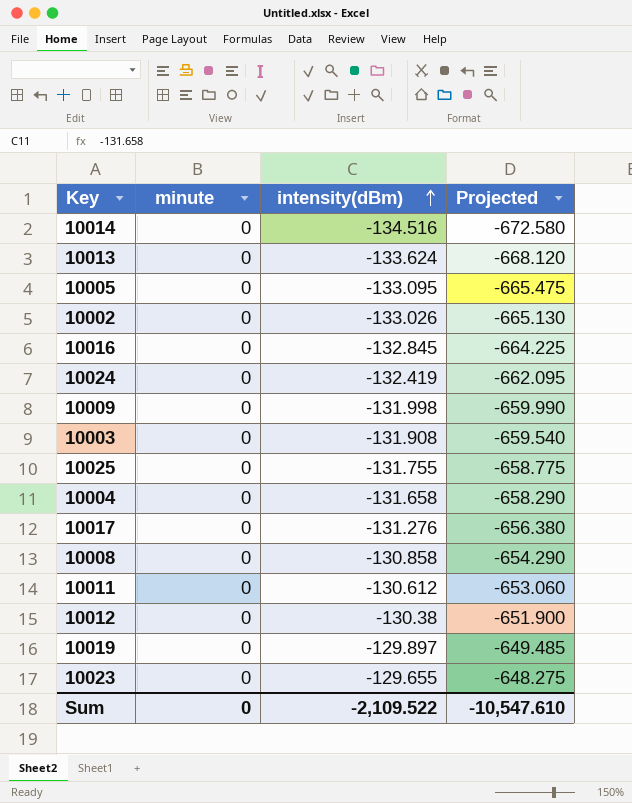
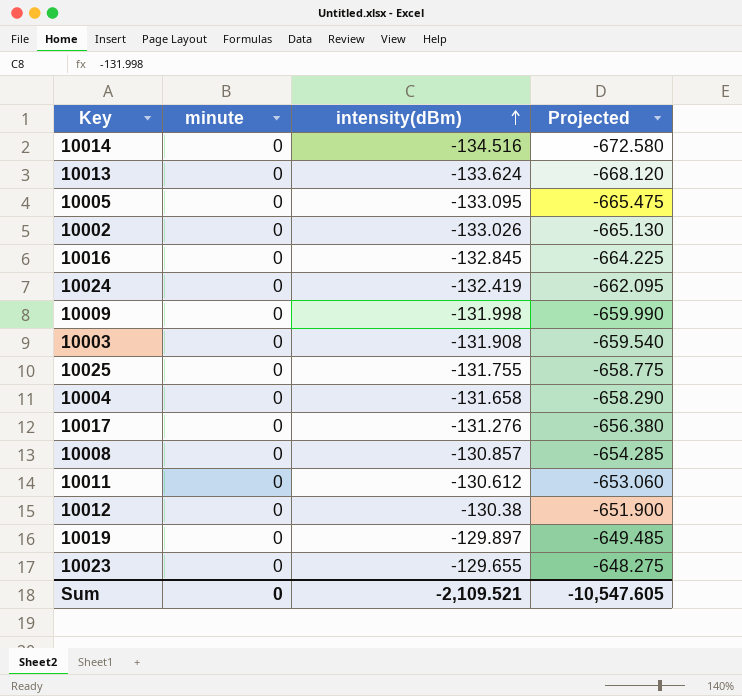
10008 | intensity(dBm): -130.858 -> -130.857
10008 | Projected: -654.290 -> -654.285
Sum | intensity(dBm): -2,109.522 -> -2,109.521
Sum | Projected: -10,547.610 -> -10,547.605

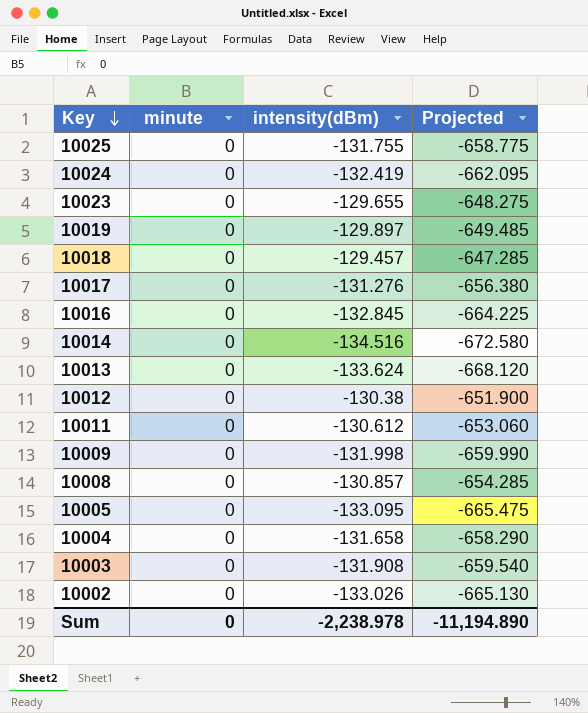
row order: intensity(dBm) ascending -> Key descending
row 10018: none -> 0 | -129.457 | -647.285
Sum | intensity(dBm): -2,109.521 -> -2,238.978
Sum | Projected: -10,547.605 -> -11,194.890

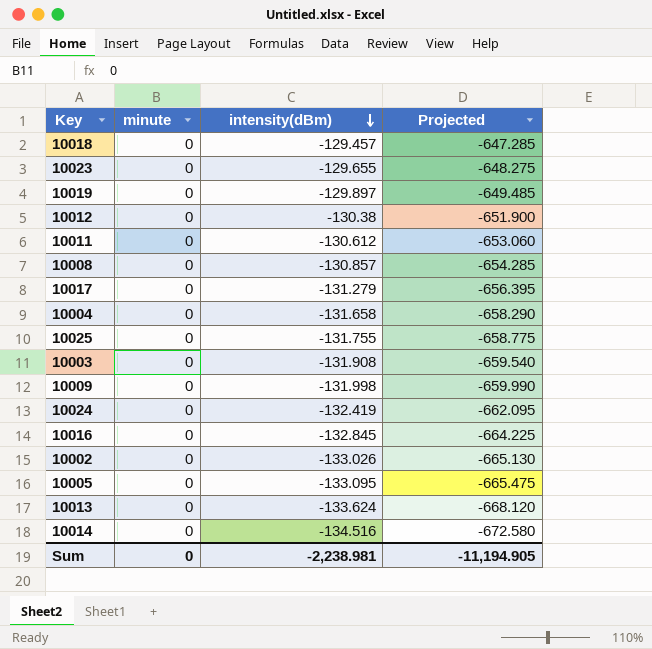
row order: Key descending -> intensity(dBm) descending
10017 | intensity(dBm): -131.276 -> -131.279
10017 | Projected: -656.380 -> -656.395
Sum | intensity(dBm): -2,238.978 -> -2,238.981
Sum | Projected: -11,194.890 -> -11,194.905

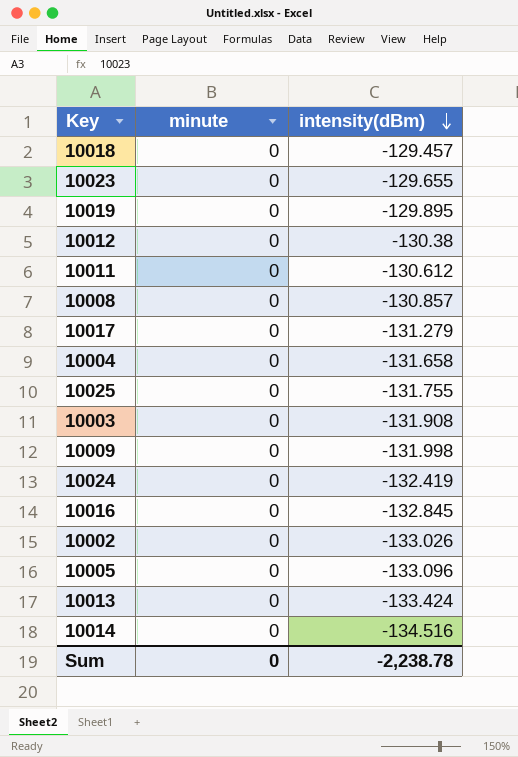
column Projected | formula: [intensity(dBm)] * 5 -> none
10019 | intensity(dBm): -129.897 -> -129.895
10005 | intensity(dBm): -133.095 -> -133.096
10013 | intensity(dBm): -133.624 -> -133.424
Sum | intensity(dBm): -2,238.981 -> -2,238.78

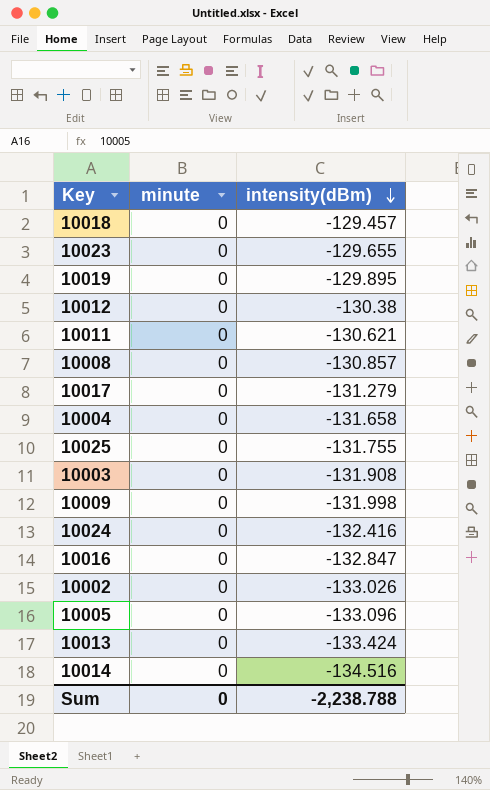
10011 | intensity(dBm): -130.612 -> -130.621
10024 | intensity(dBm): -132.419 -> -132.416
10016 | intensity(dBm): -132.845 -> -132.847
Sum | intensity(dBm): -2,238.78 -> -2,238.788

